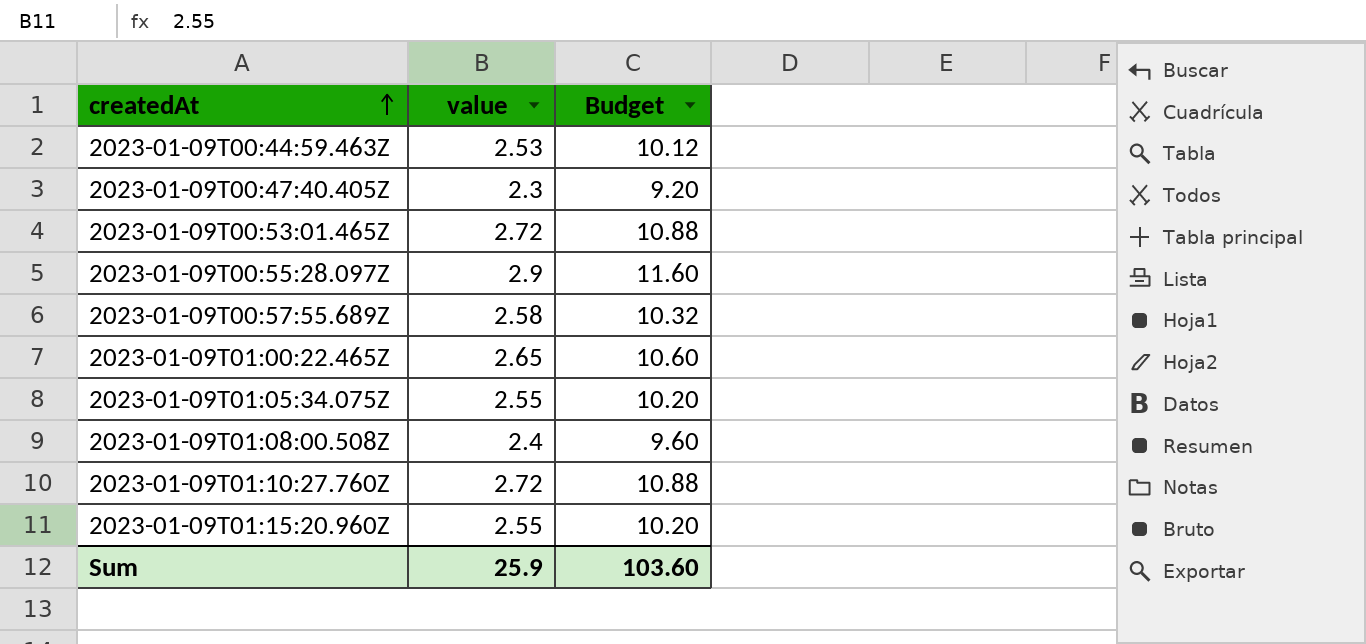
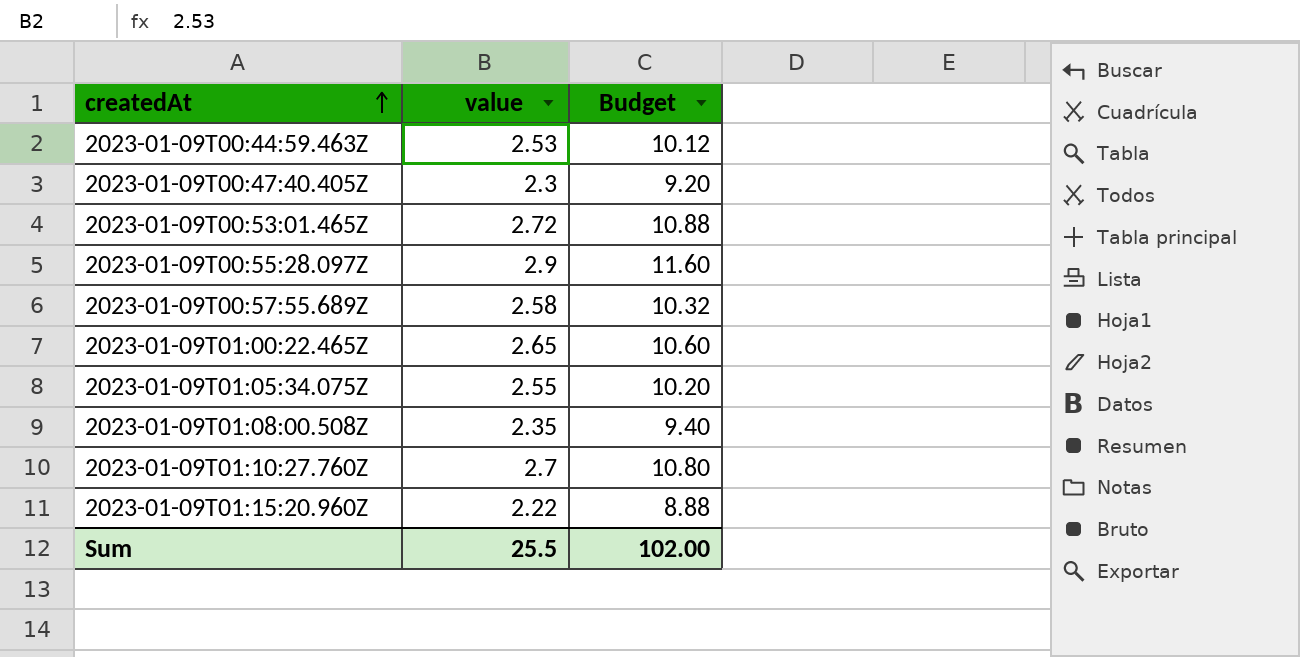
2023-01-09T01:08:00.508Z | value: 2.4 -> 2.35
2023-01-09T01:08:00.508Z | Budget: 9.60 -> 9.40
2023-01-09T01:10:27.760Z | value: 2.72 -> 2.7
2023-01-09T01:10:27.760Z | Budget: 10.88 -> 10.80
2023-01-09T01:15:20.960Z | value: 2.55 -> 2.22
2023-01-09T01:15:20.960Z | Budget: 10.20 -> 8.88
Sum | value: 25.9 -> 25.5
Sum | Budget: 103.60 -> 102.00

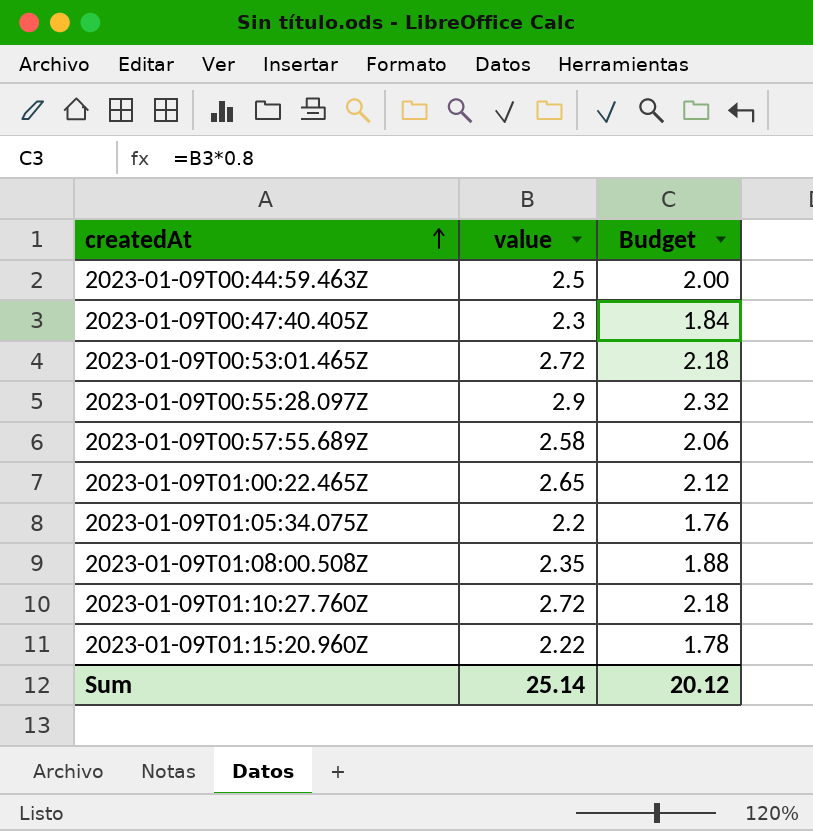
column Budget | formula: [value] * 4 -> [value] * 0.8
2023-01-09T00:44:59.463Z | value: 2.53 -> 2.5
2023-01-09T01:05:34.075Z | value: 2.55 -> 2.2
2023-01-09T01:10:27.760Z | value: 2.7 -> 2.72
Sum | value: 25.5 -> 25.14
Sum | Budget: 102.00 -> 20.12

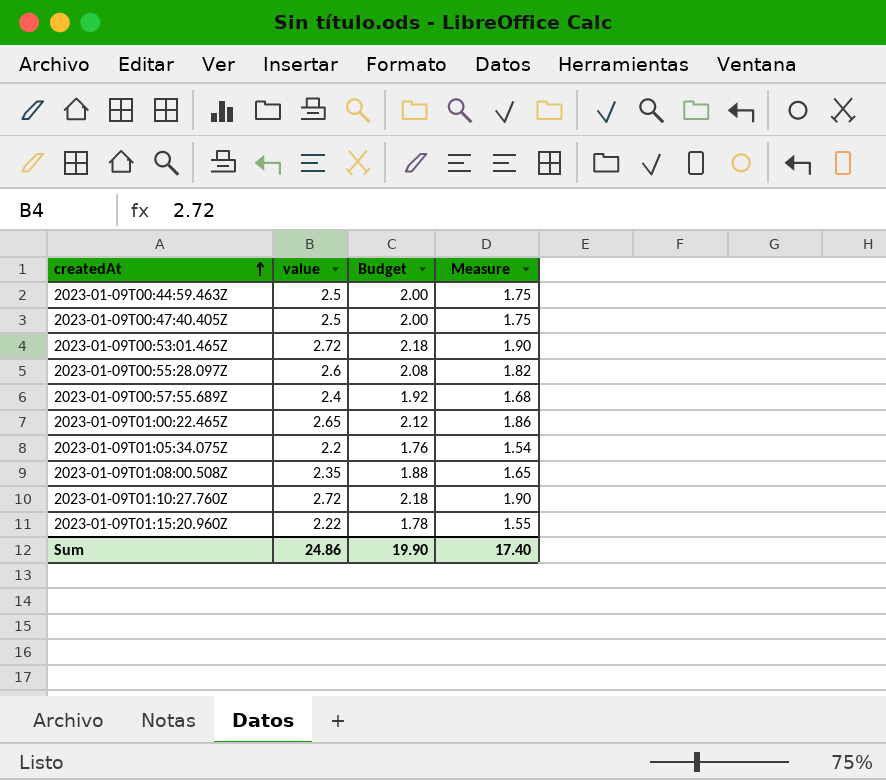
column Measure | formula: none -> [value] * 0.7
2023-01-09T00:47:40.405Z | value: 2.3 -> 2.5
2023-01-09T00:47:40.405Z | Budget: 1.84 -> 2.00
2023-01-09T00:55:28.097Z | value: 2.9 -> 2.6
2023-01-09T00:55:28.097Z | Budget: 2.32 -> 2.08
2023-01-09T00:57:55.689Z | value: 2.58 -> 2.4
2023-01-09T00:57:55.689Z | Budget: 2.06 -> 1.92
Sum | value: 25.14 -> 24.86
Sum | Budget: 20.12 -> 19.90

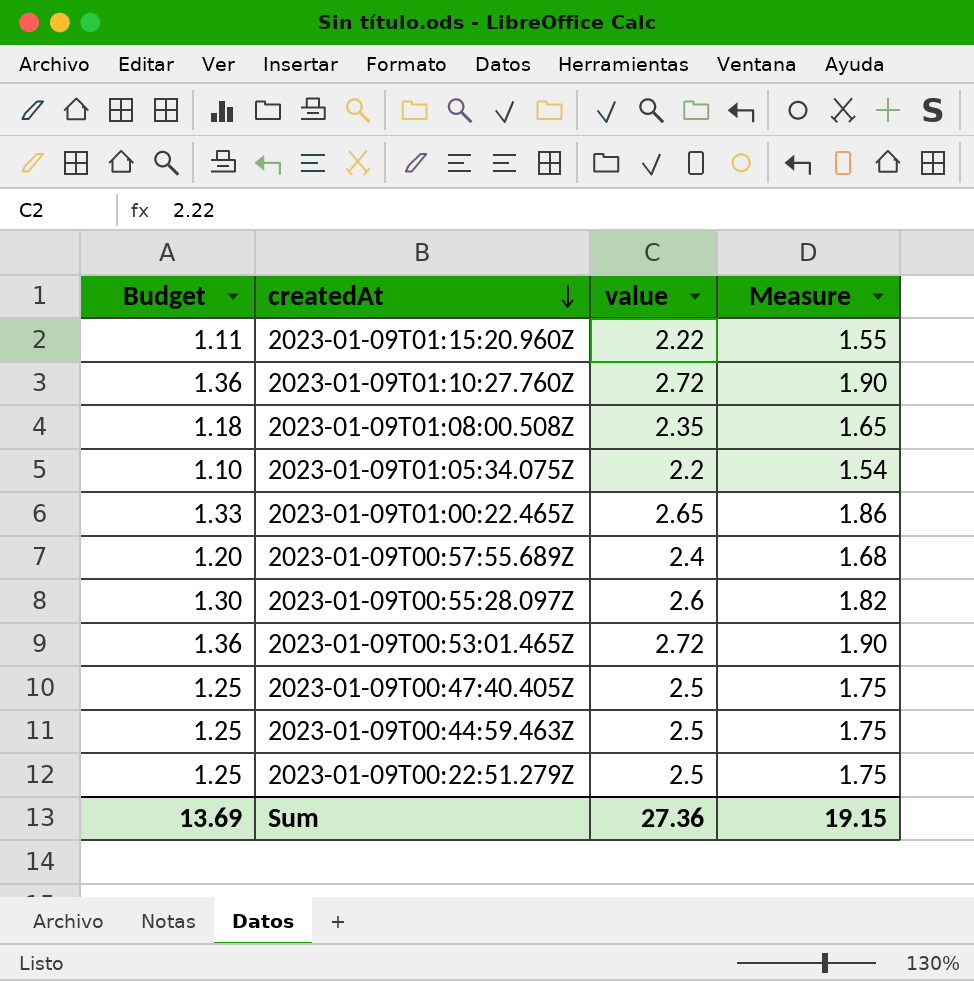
row order: createdAt ascending -> createdAt descending
column Budget | formula: [value] * 0.8 -> [value] * 0.5
column Budget | position: 3 -> 1
row 2023-01-09T00:22:51.279Z: none -> 1.25 | 2.5 | 1.75
Sum | Budget: 19.90 -> 13.69
Sum | value: 24.86 -> 27.36
Sum | Measure: 17.40 -> 19.15

